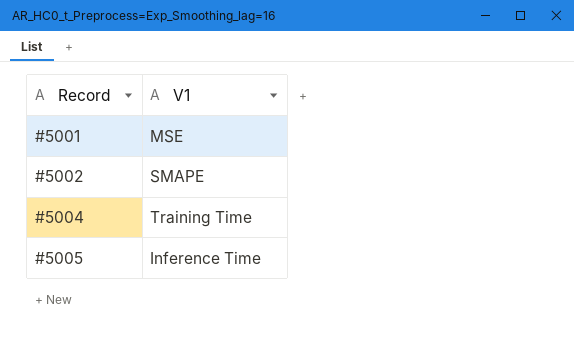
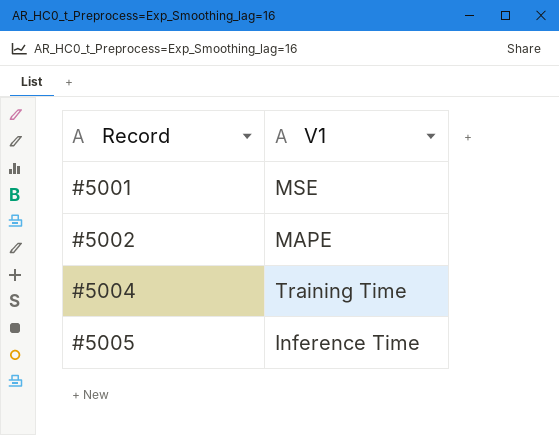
#5002 | V1: SMAPE -> MAPE

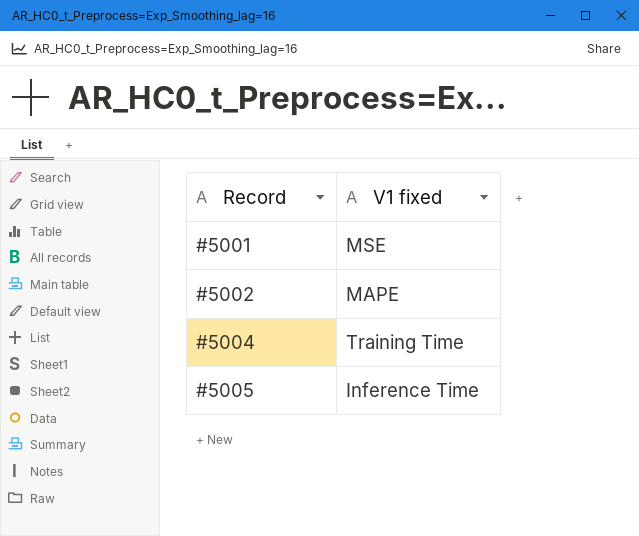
column name: V1 -> V1 fixed

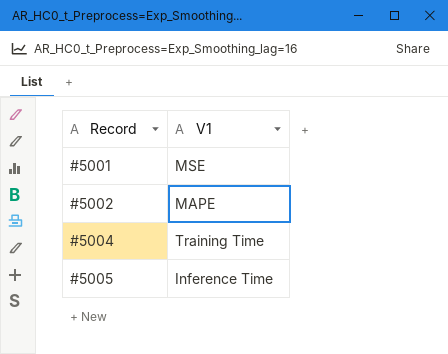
column name: V1 fixed -> V1

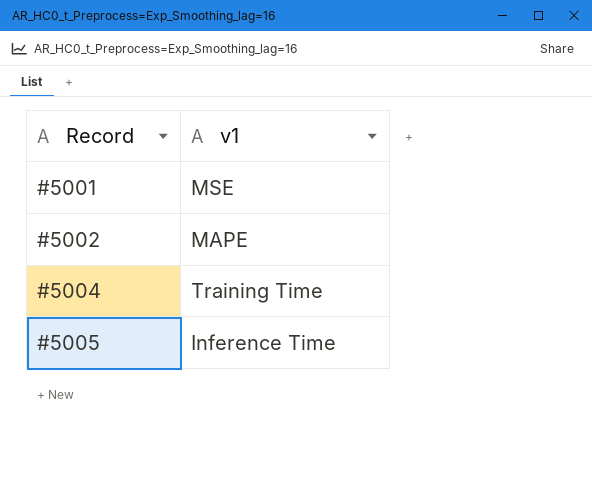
column name: V1 -> v1

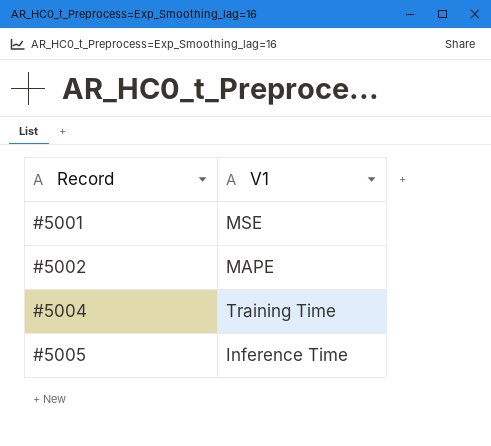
column name: v1 -> V1

